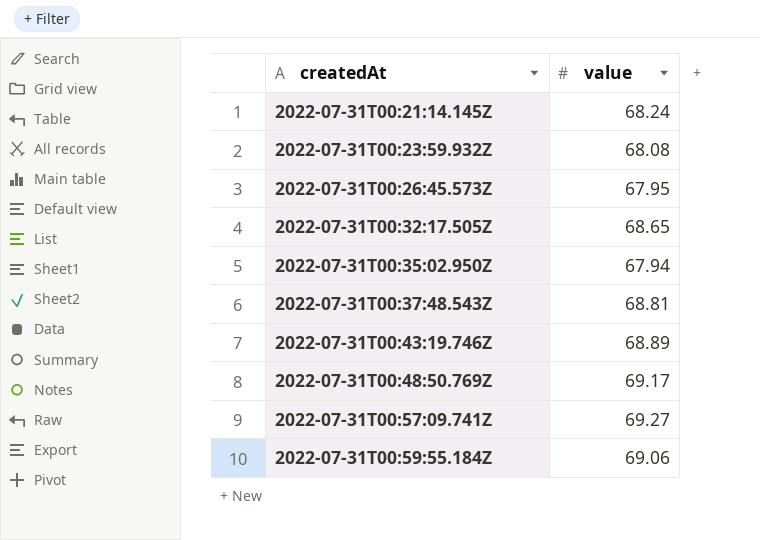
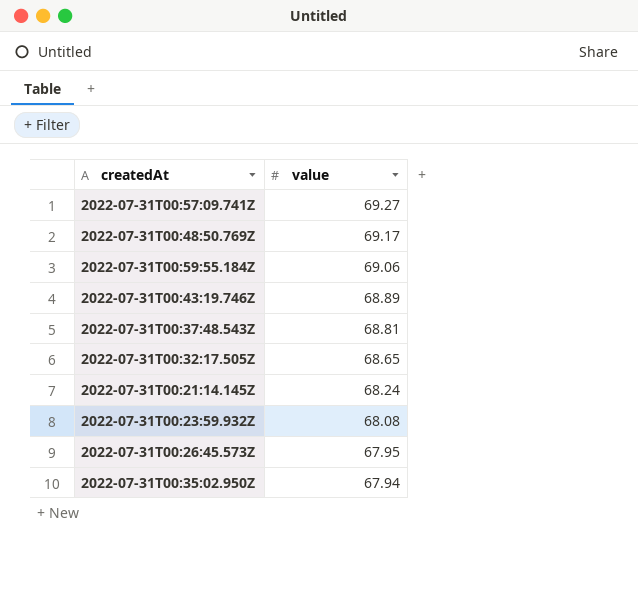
row order: createdAt ascending -> value descending

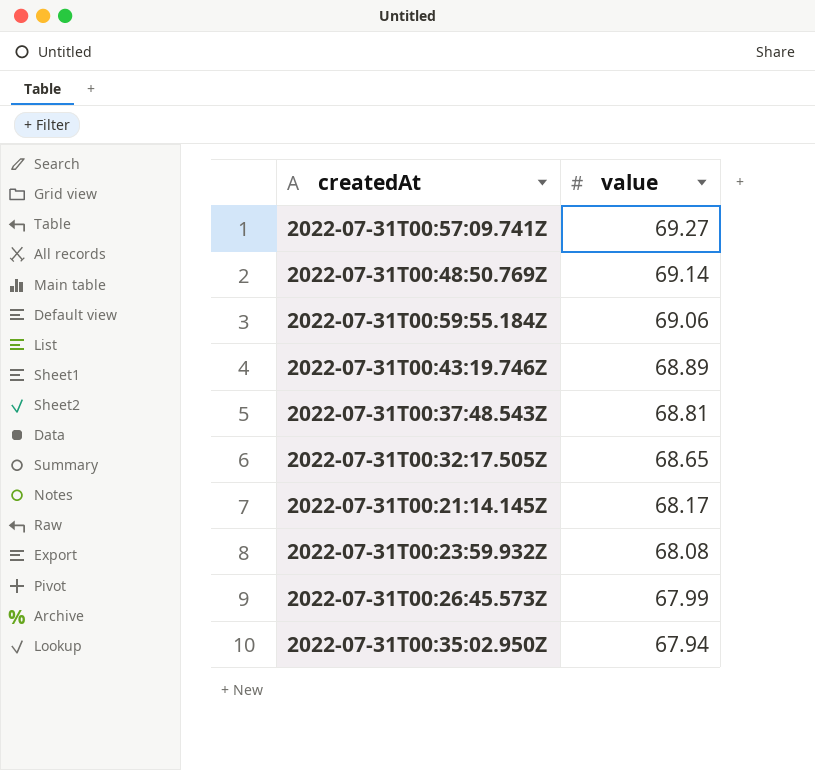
2022-07-31T00:48:50.769Z | value: 69.17 -> 69.14
2022-07-31T00:21:14.145Z | value: 68.24 -> 68.17
2022-07-31T00:26:45.573Z | value: 67.95 -> 67.99

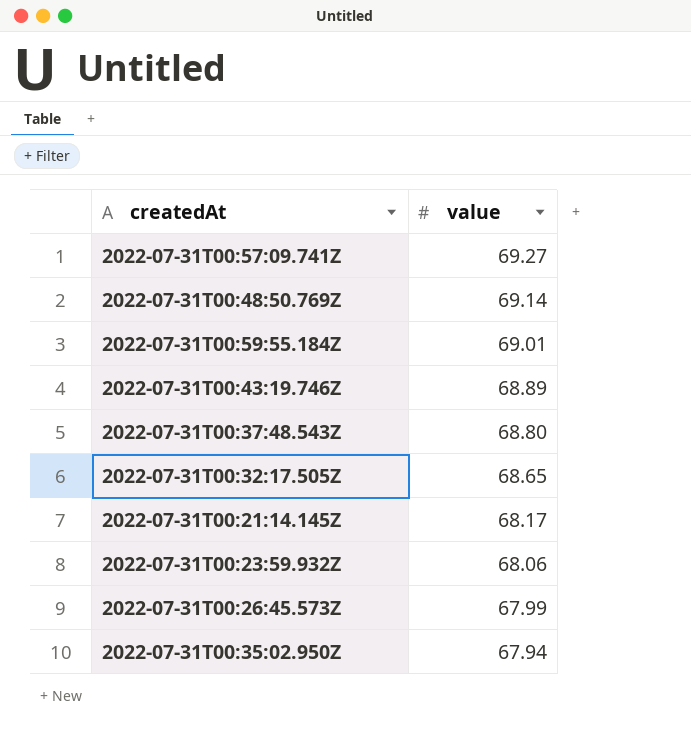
2022-07-31T00:59:55.184Z | value: 69.06 -> 69.01
2022-07-31T00:37:48.543Z | value: 68.81 -> 68.80
2022-07-31T00:23:59.932Z | value: 68.08 -> 68.06

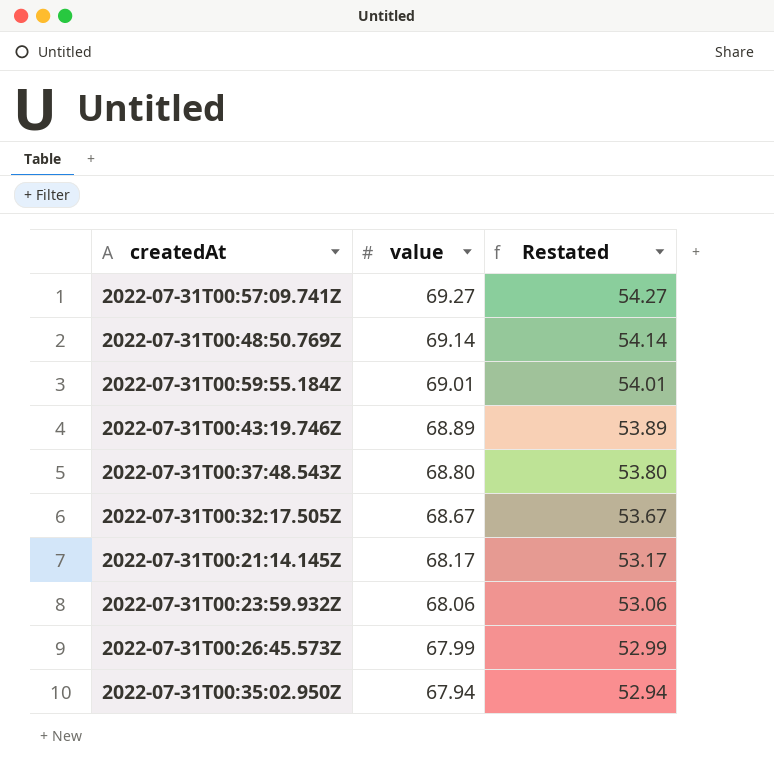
column Restated | formula: none -> [value] - 15
2022-07-31T00:32:17.505Z | value: 68.65 -> 68.67

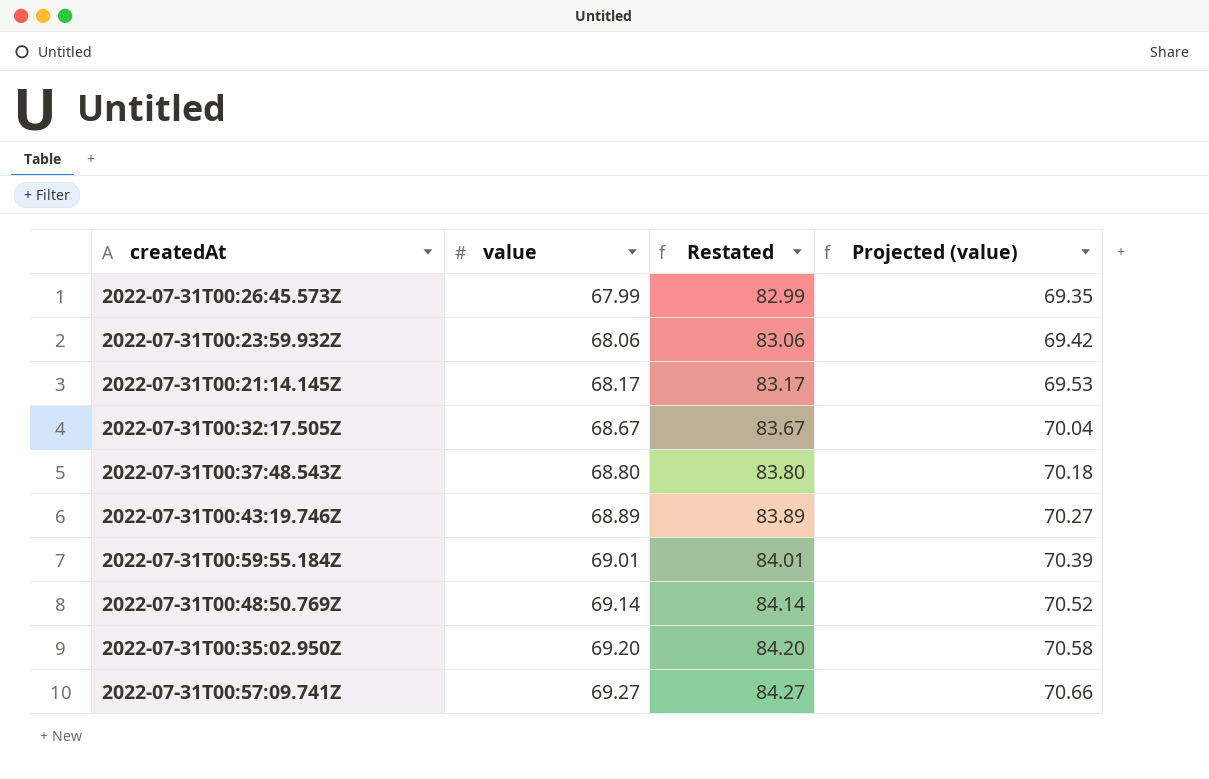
row order: value descending -> value ascending
column Restated | formula: [value] - 15 -> [value] + 15
column Projected (value) | formula: none -> [value] * 1.02
2022-07-31T00:35:02.950Z | value: 67.94 -> 69.20

